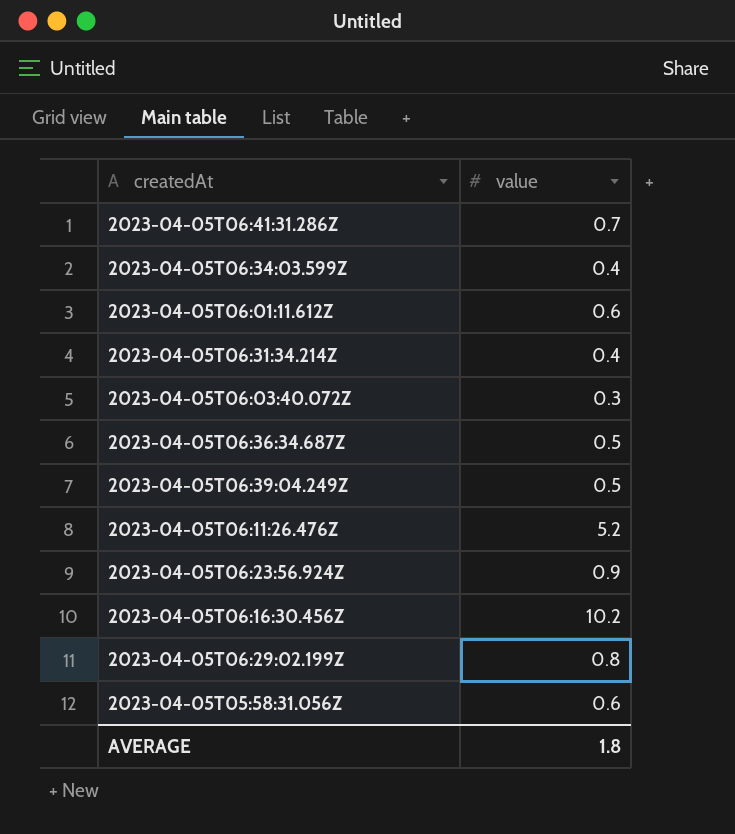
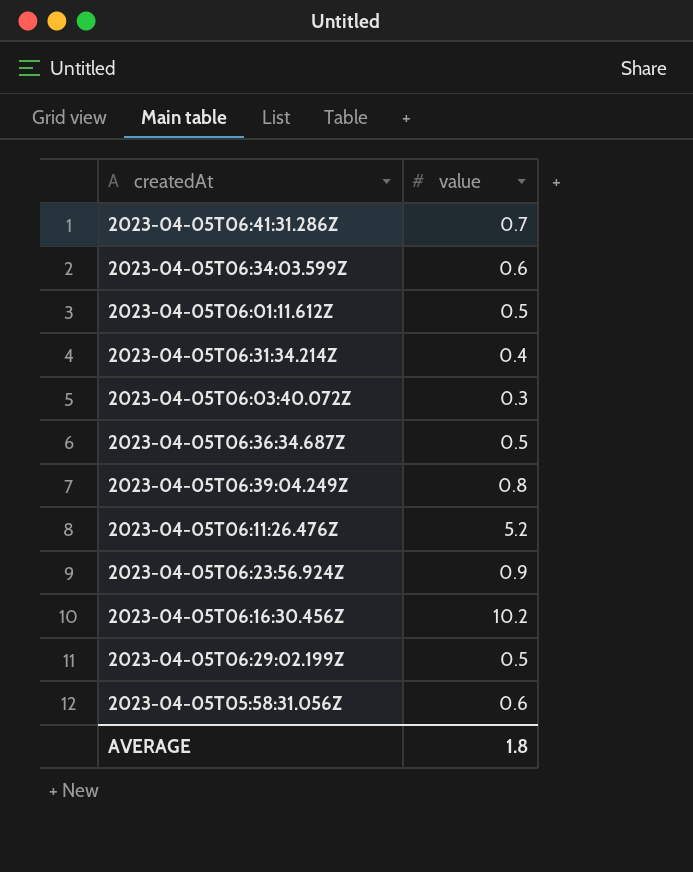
2023-04-05T06:34:03.599Z | value: 0.4 -> 0.6
2023-04-05T06:01:11.612Z | value: 0.6 -> 0.5
2023-04-05T06:39:04.249Z | value: 0.5 -> 0.8
2023-04-05T06:29:02.199Z | value: 0.8 -> 0.5

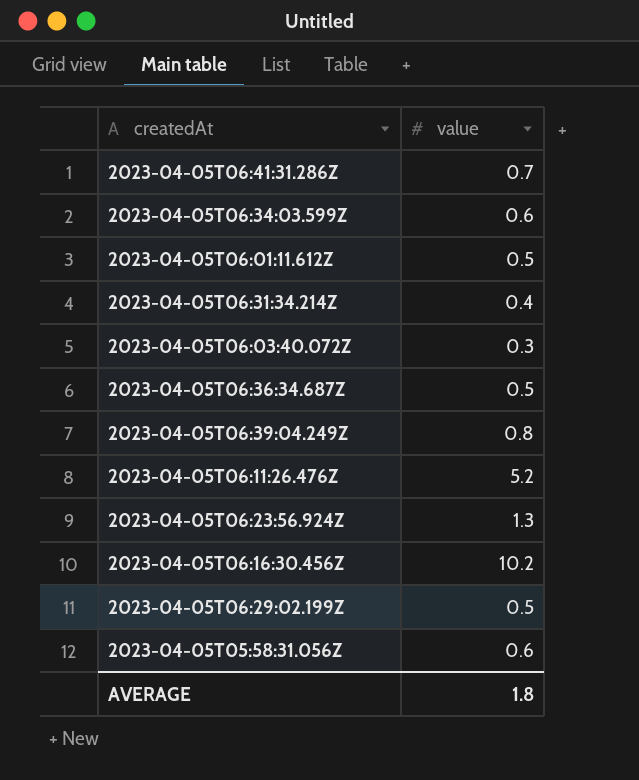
2023-04-05T06:23:56.924Z | value: 0.9 -> 1.3

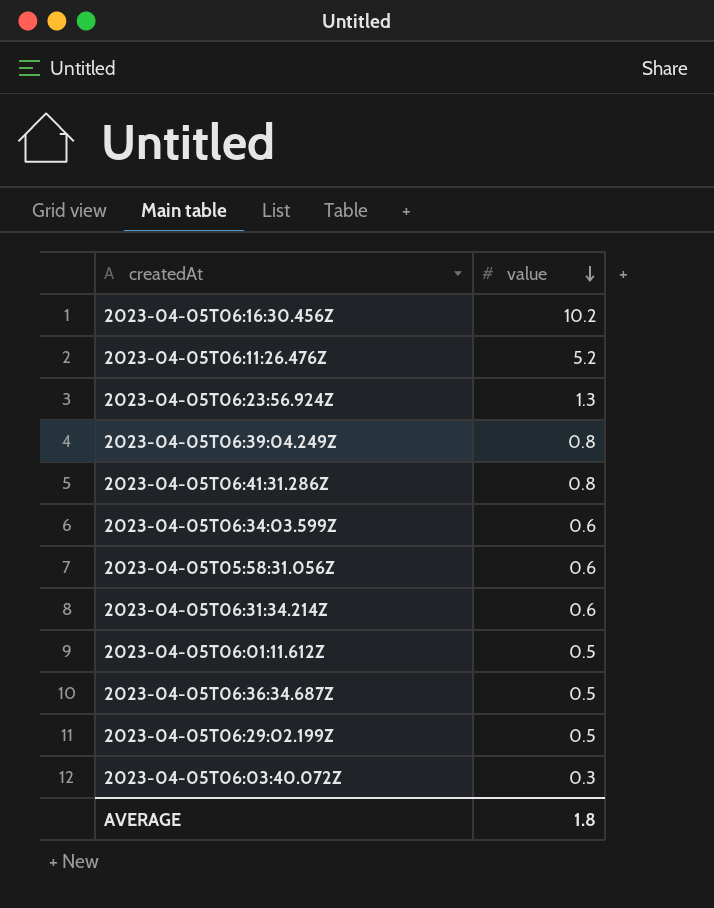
row order: none -> value descending
2023-04-05T06:41:31.286Z | value: 0.7 -> 0.8
2023-04-05T06:31:34.214Z | value: 0.4 -> 0.6

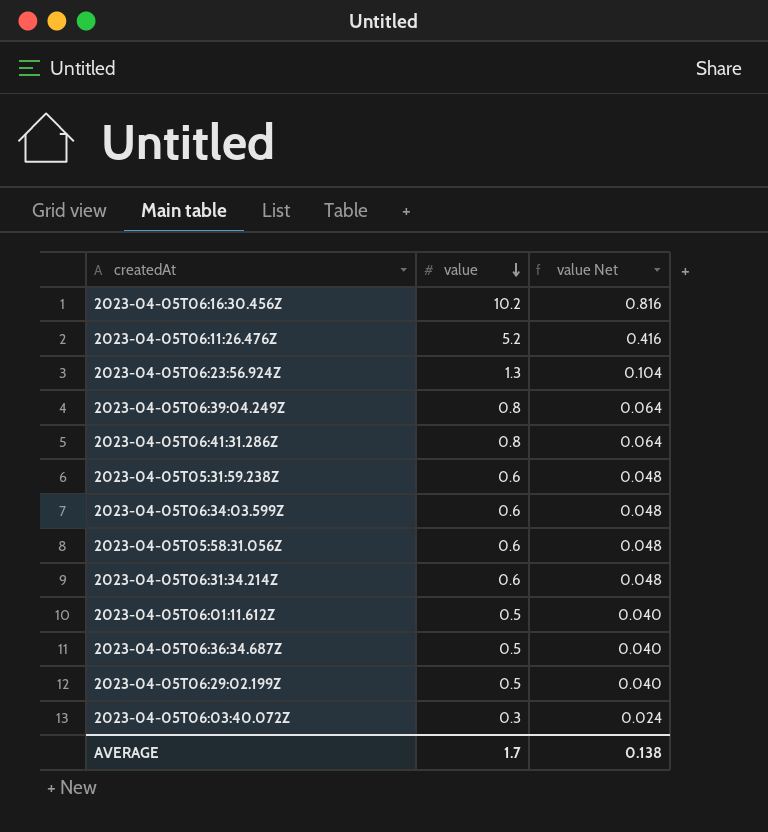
column value Net | formula: none -> [value] * 0.08
row 2023-04-05T05:31:59.238Z: none -> 0.6 | 0.048
AVERAGE | value: 1.8 -> 1.7

